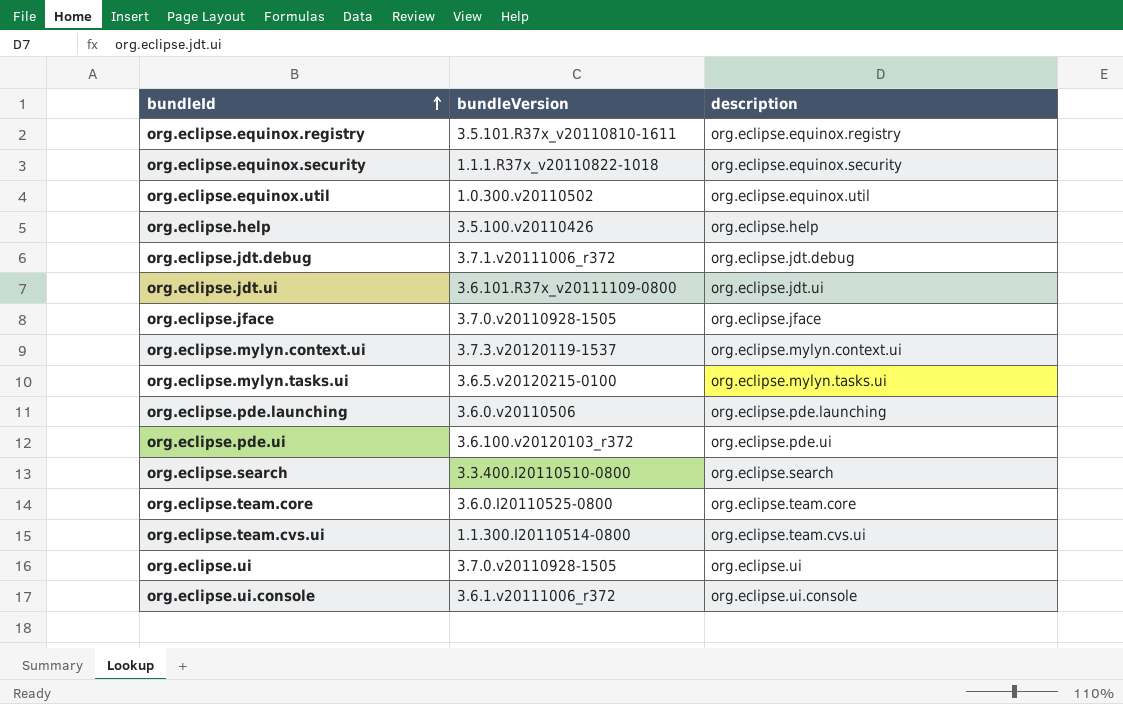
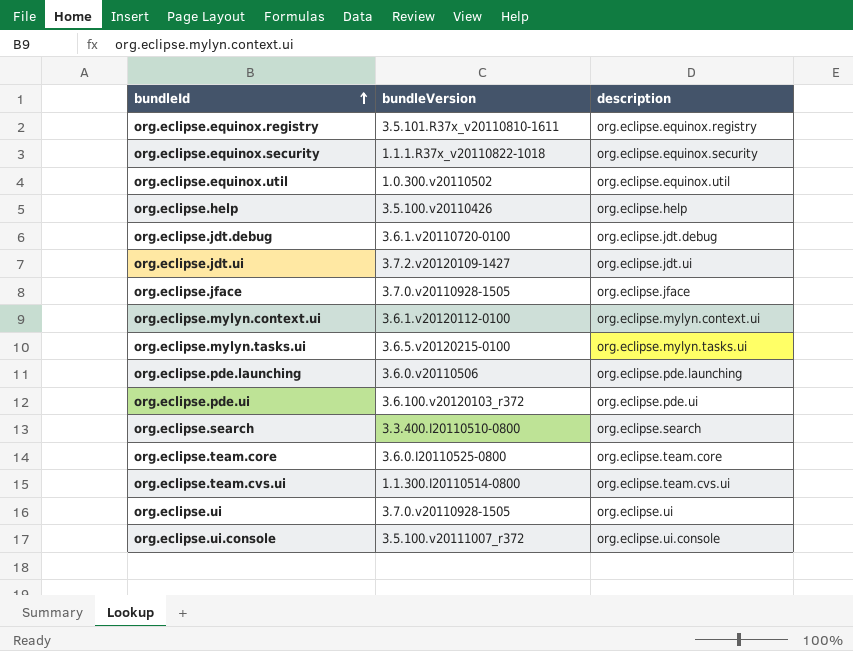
org.eclipse.jdt.debug | bundleVersion: 3.7.1.v20111006_r372 -> 3.6.1.v20110720-0100
org.eclipse.jdt.ui | bundleVersion: 3.6.101.R37x_v20111109-0800 -> 3.7.2.v20120109-1427
org.eclipse.mylyn.context.ui | bundleVersion: 3.7.3.v20120119-1537 -> 3.6.1.v20120112-0100
org.eclipse.ui.console | bundleVersion: 3.6.1.v20111006_r372 -> 3.5.100.v20111007_r372

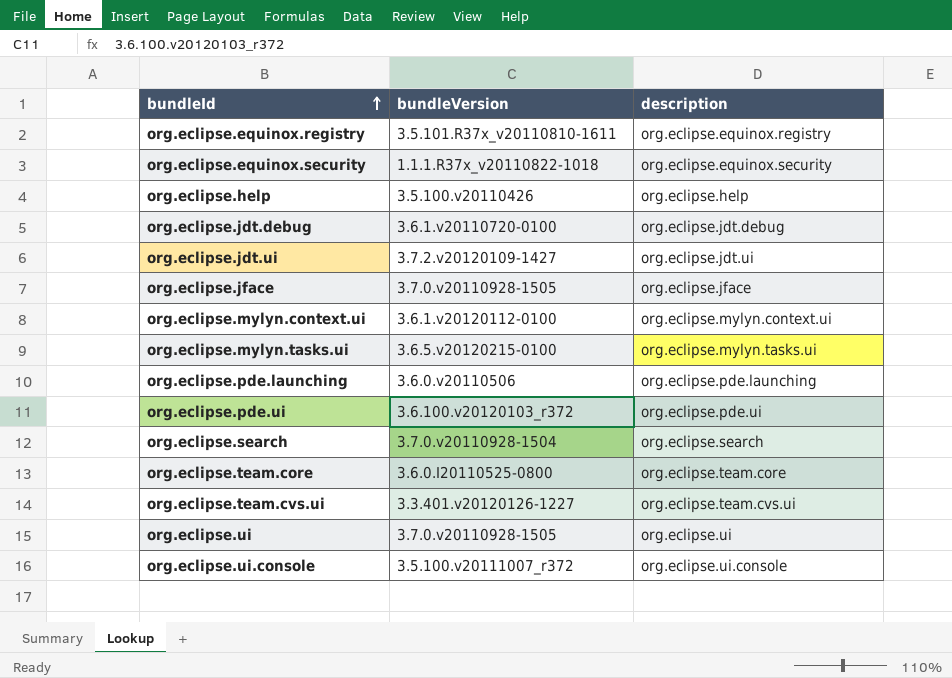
row org.eclipse.equinox.util: 1.0.300.v20110502 | org.eclipse.equinox.util -> none
org.eclipse.search | bundleVersion: 3.3.400.I20110510-0800 -> 3.7.0.v20110928-1504
org.eclipse.team.cvs.ui | bundleVersion: 1.1.300.I20110514-0800 -> 3.3.401.v20120126-1227

